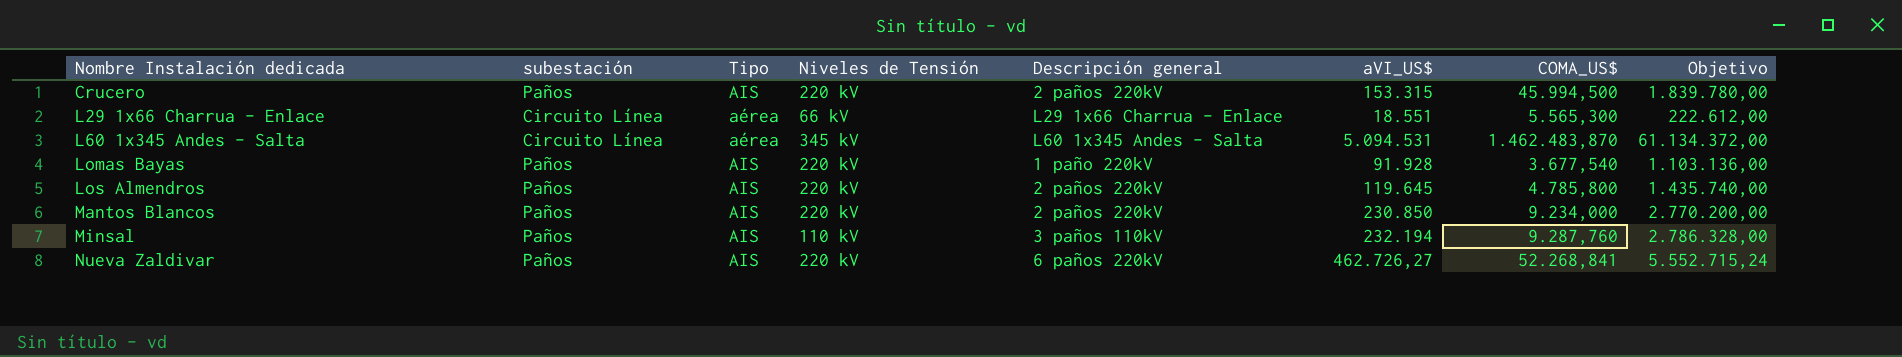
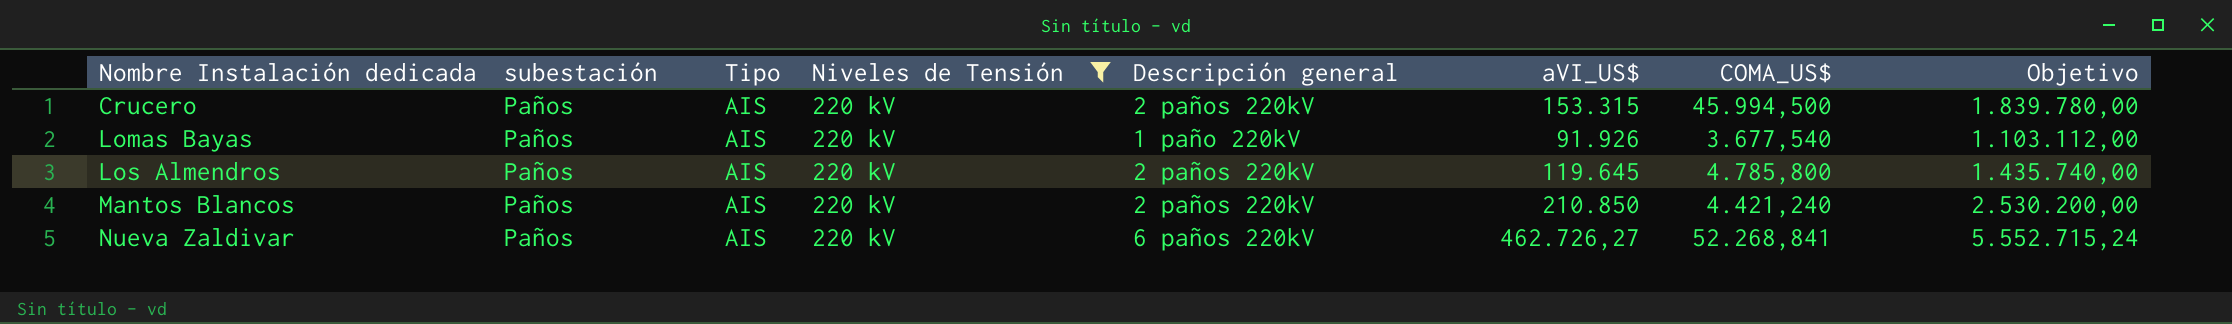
filter: none -> Niveles de Tensión = 220 kV
Lomas Bayas | aVI_US$: 91.928 -> 91.926
Lomas Bayas | Objetivo: 1.103.136,00 -> 1.103.112,00
Mantos Blancos | aVI_US$: 230.850 -> 210.850
Mantos Blancos | COMA_US$: 9.234,000 -> 4.421,240
Mantos Blancos | Objetivo: 2.770.200,00 -> 2.530.200,00

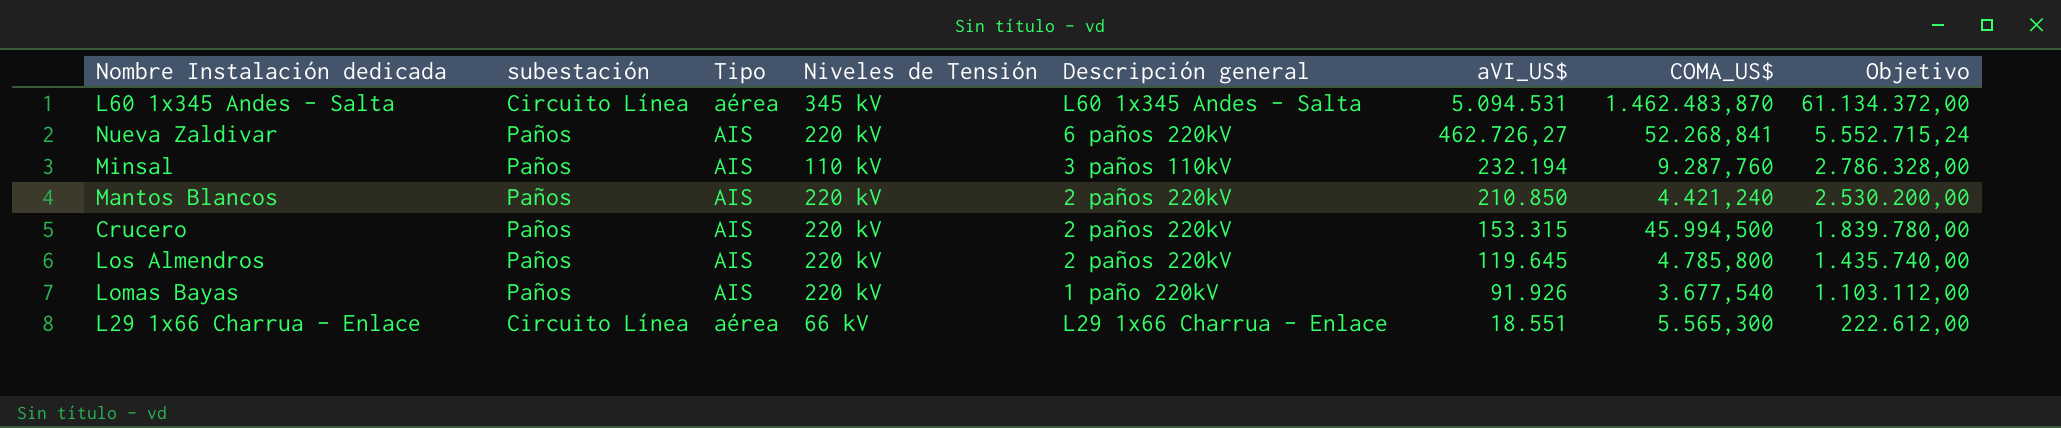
filter: Niveles de Tensión = 220 kV -> none
row order: Nombre Instalación dedicada ascending -> aVI_US$ descending

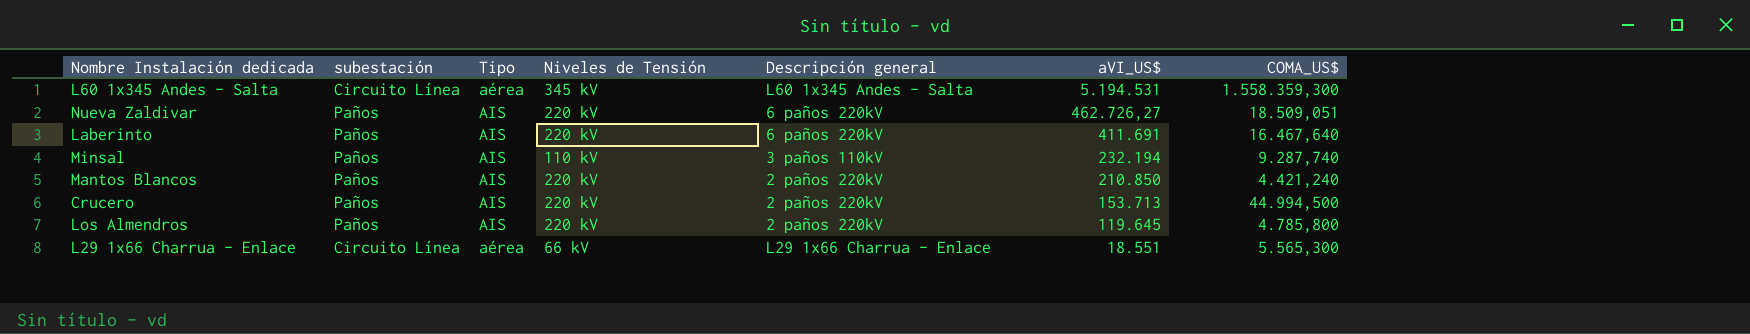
column Objetivo | formula: [aVI_US$] * 12 -> none
row Lomas Bayas: Paños | AIS | 220 kV | 1 paño 220kV | 91.926 | 3.677,540 | 1.103.112,00 -> none
L60 1x345 Andes - Salta | aVI_US$: 5.094.531 -> 5.194.531
L60 1x345 Andes - Salta | COMA_US$: 1.462.483,870 -> 1.558.359,300
Nueva Zaldivar | COMA_US$: 52.268,841 -> 18.509,051
row Laberinto: none -> Paños | AIS | 220 kV | 6 paños 220kV | 411.691 | 16.467,640
Minsal | COMA_US$: 9.287,760 -> 9.287,740
Crucero | aVI_US$: 153.315 -> 153.713
Crucero | COMA_US$: 45.994,500 -> 44.994,500

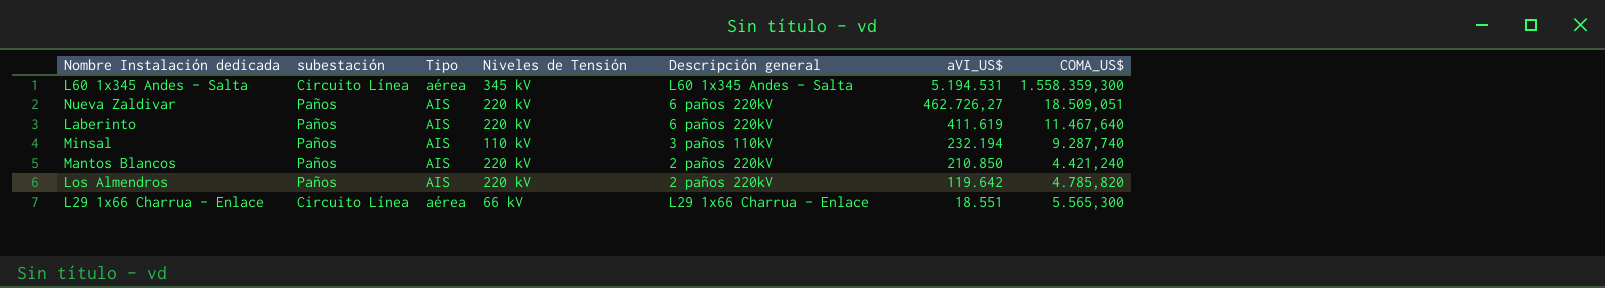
row Crucero: Paños | AIS | 220 kV | 2 paños 220kV | 153.713 | 44.994,500 -> none
Laberinto | aVI_US$: 411.691 -> 411.619
Laberinto | COMA_US$: 16.467,640 -> 11.467,640
Los Almendros | aVI_US$: 119.645 -> 119.642
Los Almendros | COMA_US$: 4.785,800 -> 4.785,820

